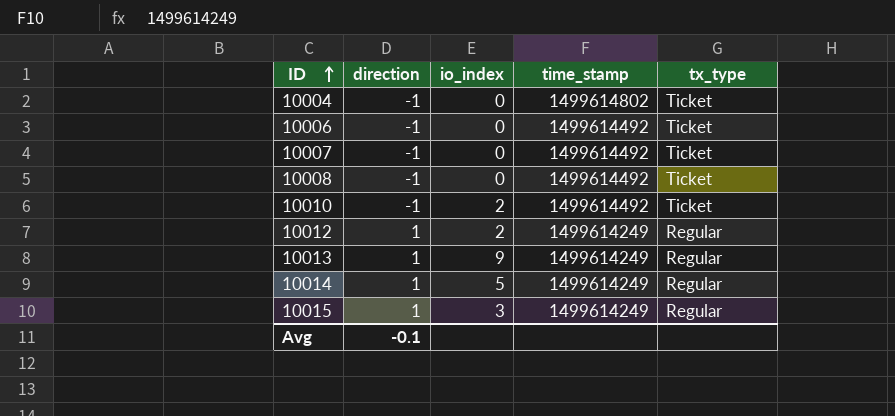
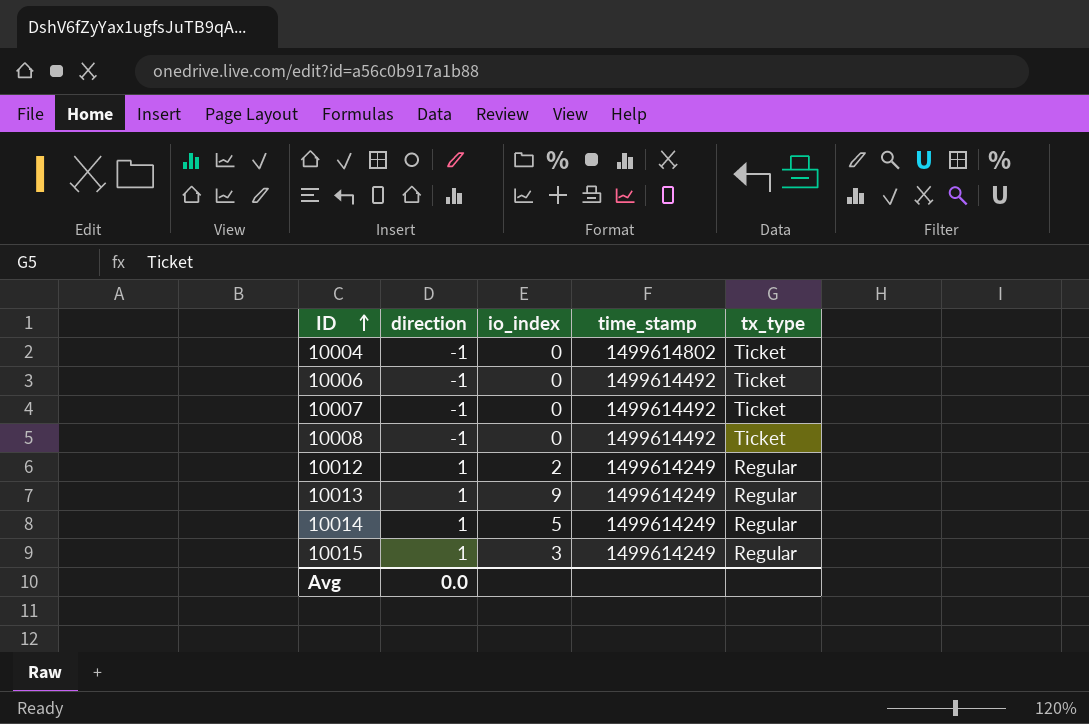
row 10010: -1 | 2 | 1499614492 | Ticket -> none
Avg | direction: -0.1 -> 0.0

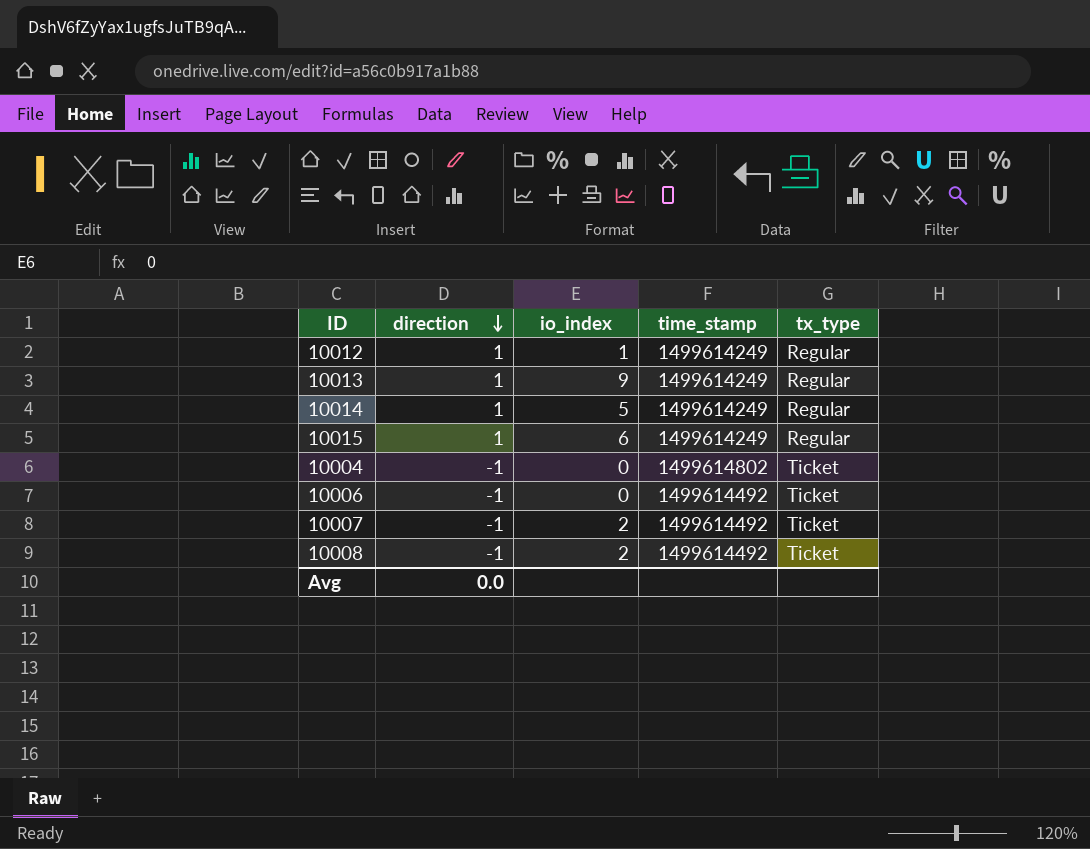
row order: ID ascending -> direction descending
10012 | io_index: 2 -> 1
10015 | io_index: 3 -> 6
10007 | io_index: 0 -> 2
10008 | io_index: 0 -> 2

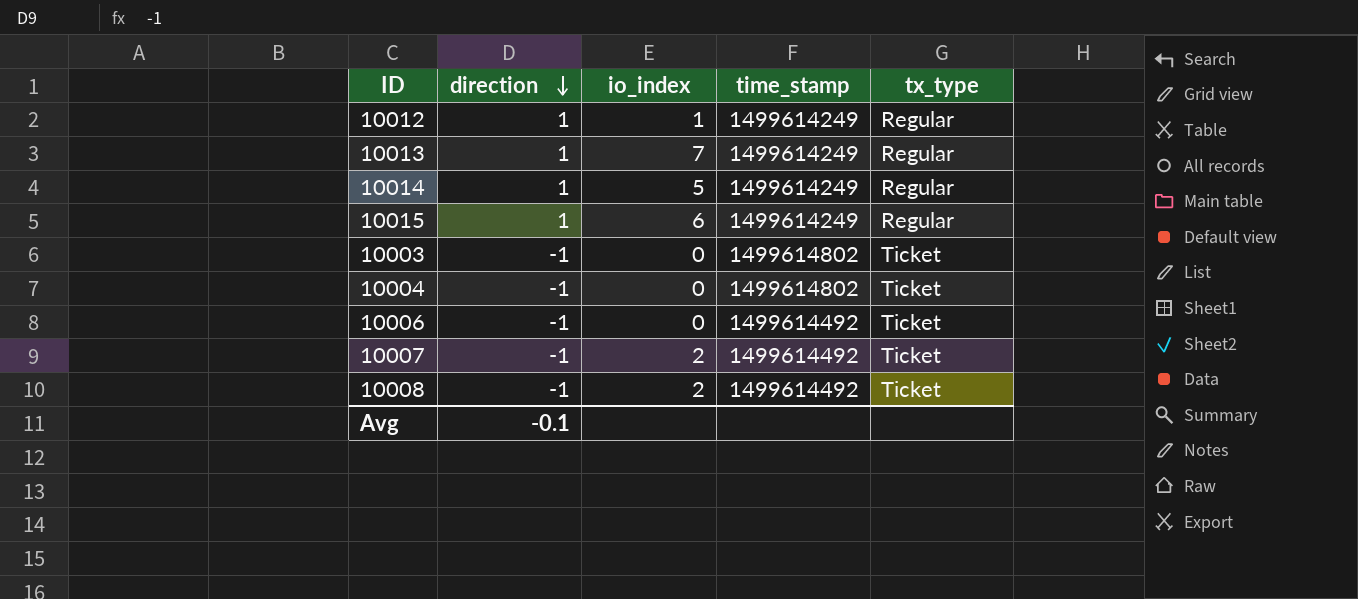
10013 | io_index: 9 -> 7
row 10003: none -> -1 | 0 | 1499614802 | Ticket
Avg | direction: 0.0 -> -0.1

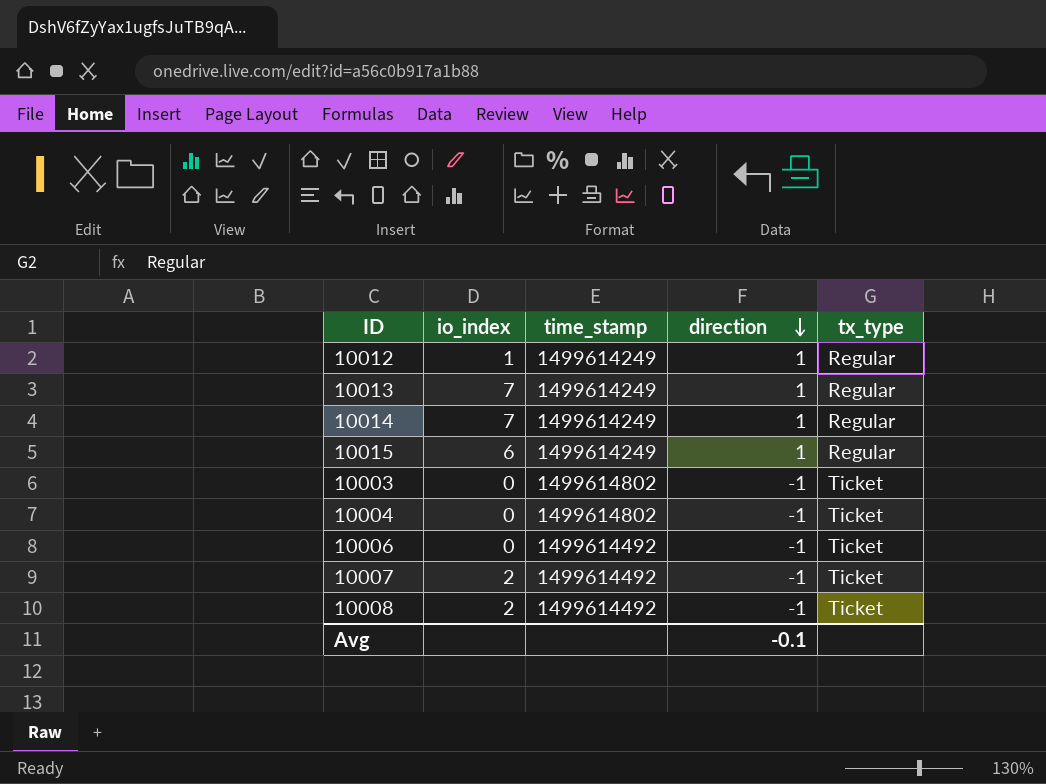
column direction | position: 2 -> 4
10014 | io_index: 5 -> 7

